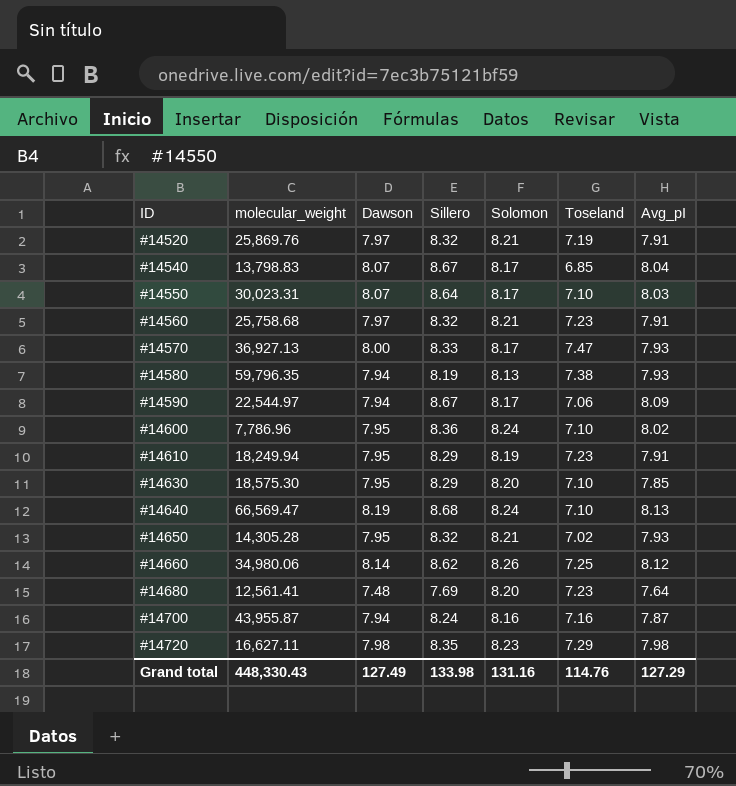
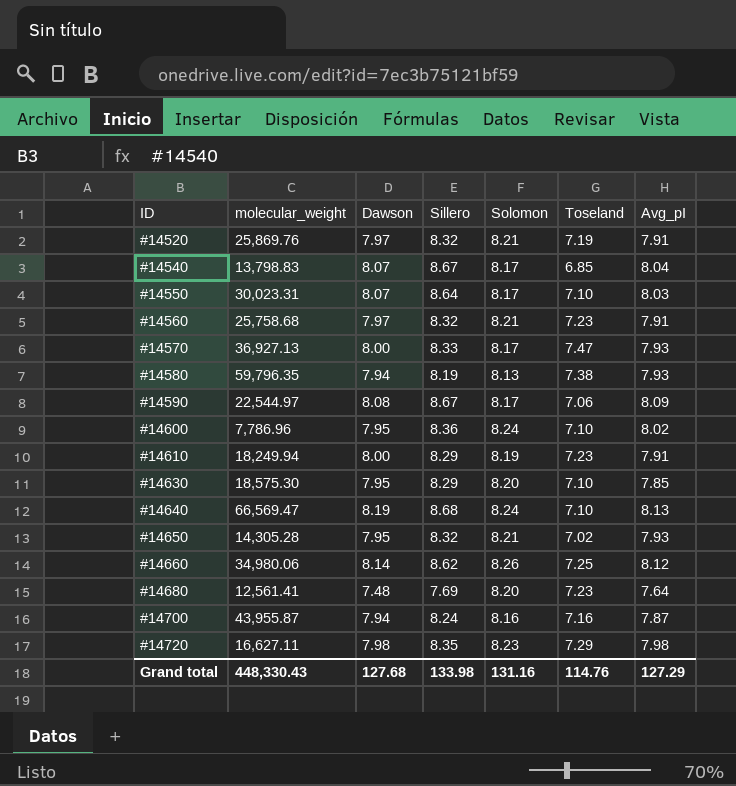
#14590 | Dawson: 7.94 -> 8.08
#14610 | Dawson: 7.95 -> 8.00
Grand total | Dawson: 127.49 -> 127.68

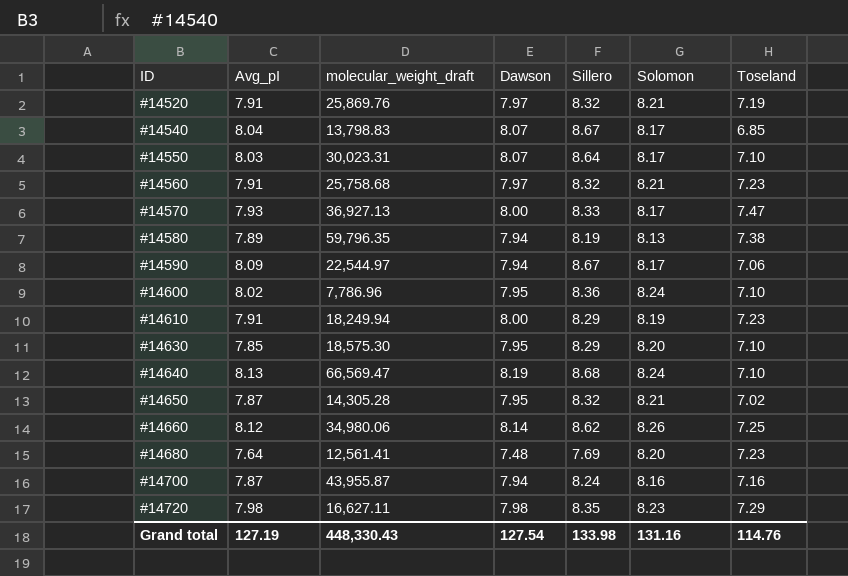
column Avg_pI | position: 7 -> 2
column name: molecular_weight -> molecular_weight_draft
#14580 | Avg_pI: 7.93 -> 7.89
#14590 | Dawson: 8.08 -> 7.94
#14650 | Avg_pI: 7.93 -> 7.87
Grand total | Avg_pI: 127.29 -> 127.19
Grand total | Dawson: 127.68 -> 127.54

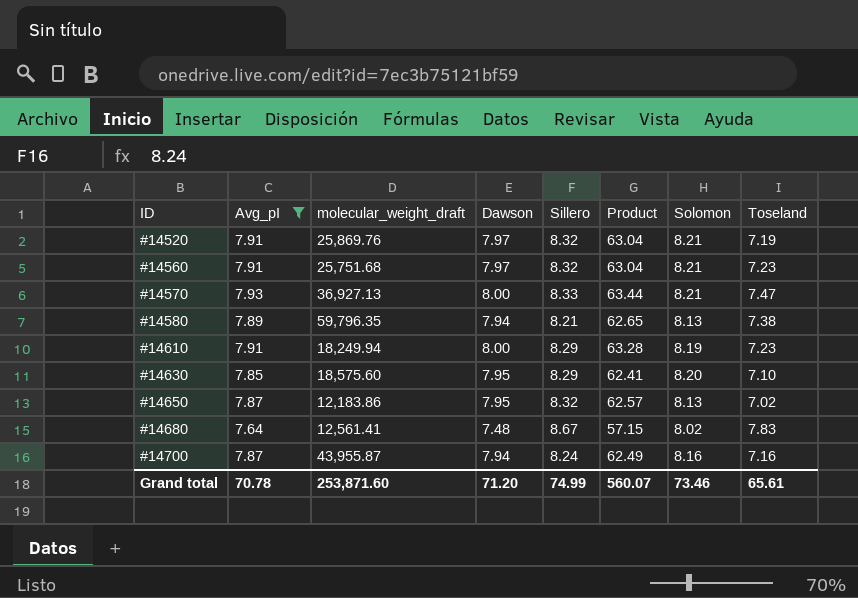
filter: none -> Avg_pI <= 7.93
column Product | formula: none -> [Avg_pI] * [Dawson]
#14560 | molecular_weight_draft: 25,758.68 -> 25,751.68
#14570 | Solomon: 8.17 -> 8.21
#14580 | Sillero: 8.19 -> 8.21
#14630 | molecular_weight_draft: 18,575.30 -> 18,575.60
#14650 | molecular_weight_draft: 14,305.28 -> 12,183.86
#14650 | Solomon: 8.21 -> 8.13
#14680 | Sillero: 7.69 -> 8.67
#14680 | Solomon: 8.20 -> 8.02
#14680 | Toseland: 7.23 -> 7.83
Grand total | Avg_pI: 127.19 -> 70.78
Grand total | molecular_weight_draft: 448,330.43 -> 253,871.60
Grand total | Dawson: 127.54 -> 71.20
Grand total | Sillero: 133.98 -> 74.99
Grand total | Solomon: 131.16 -> 73.46
Grand total | Toseland: 114.76 -> 65.61

